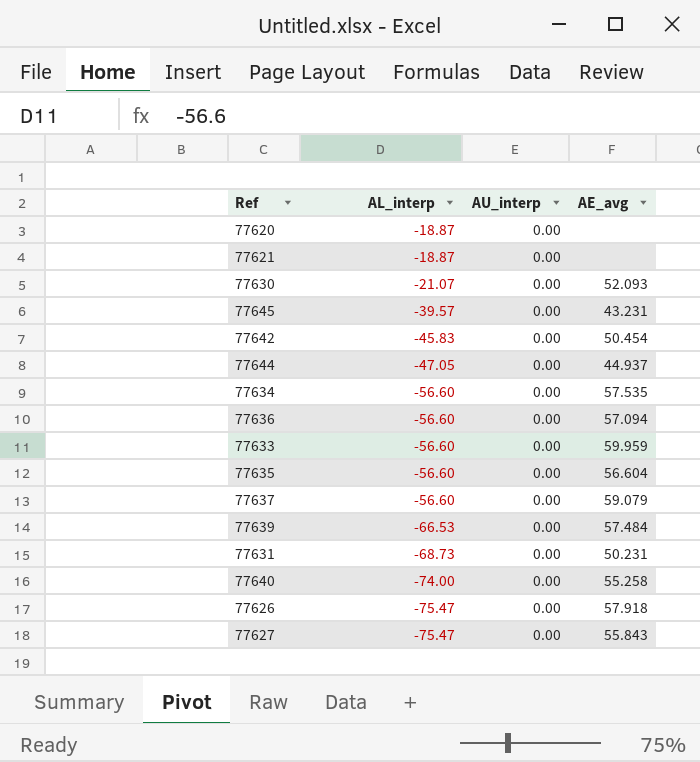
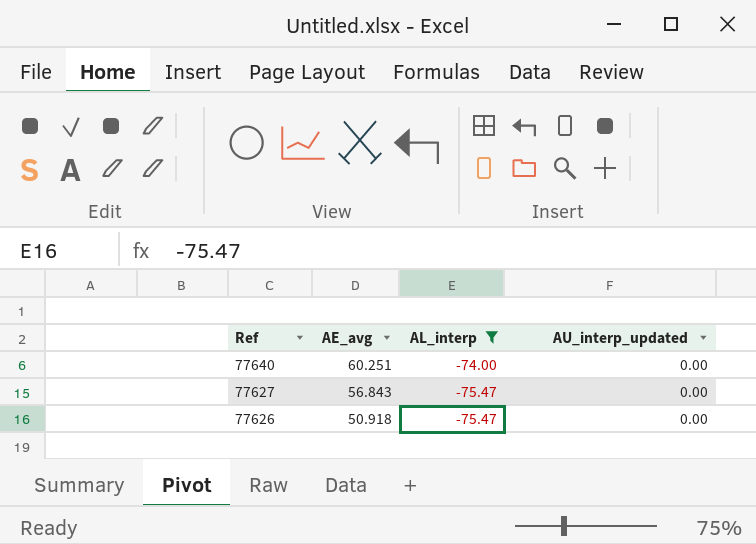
filter: none -> AL_interp <= -74.00
row order: AL_interp descending -> Ref descending
column AE_avg | position: 4 -> 2
column name: AU_interp -> AU_interp_updated
77640 | AE_avg: 55.258 -> 60.251
77627 | AE_avg: 55.843 -> 56.843
77626 | AE_avg: 57.918 -> 50.918

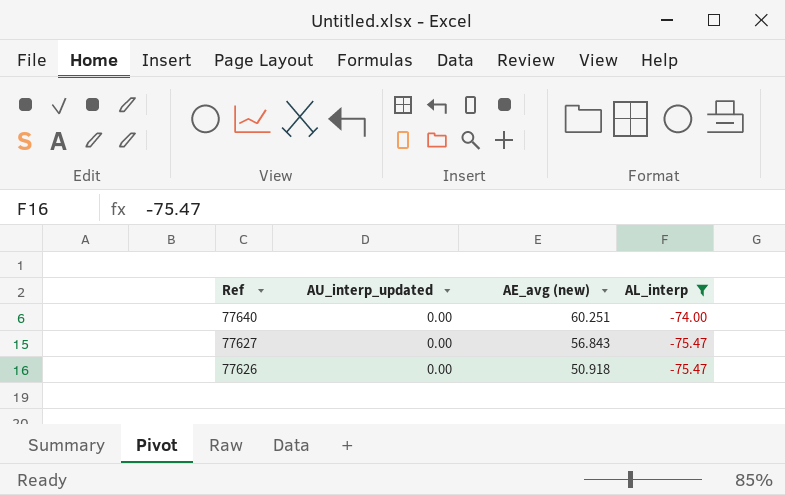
column AU_interp_updated | position: 4 -> 2
column name: AE_avg -> AE_avg (new)

